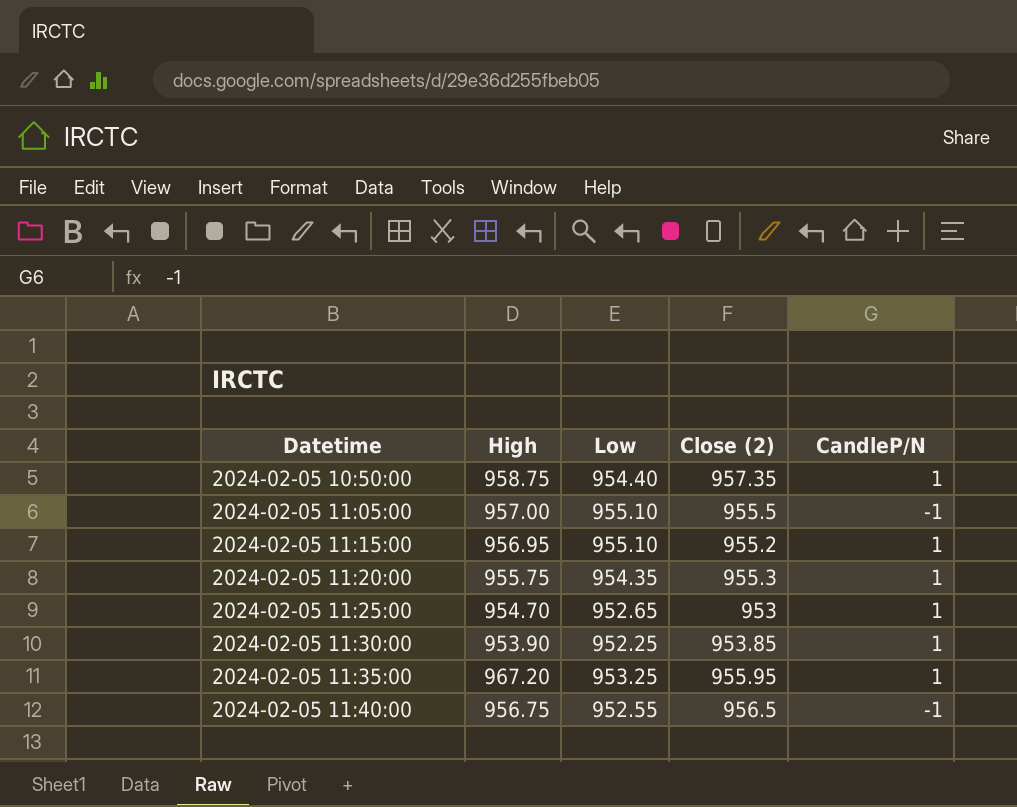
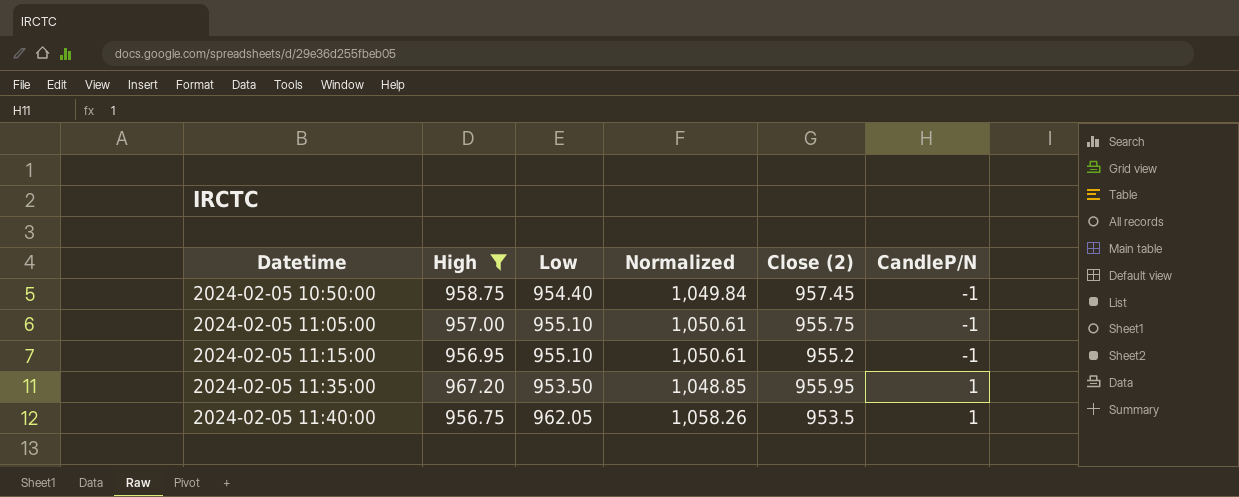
filter: none -> High >= 956.75
column Normalized | formula: none -> [Low] * 1.1
2024-02-05 10:50:00 | Close (2): 957.35 -> 957.45
2024-02-05 10:50:00 | CandleP/N: 1 -> -1
2024-02-05 11:05:00 | Close (2): 955.5 -> 955.75
2024-02-05 11:15:00 | CandleP/N: 1 -> -1
2024-02-05 11:35:00 | Low: 953.25 -> 953.50
2024-02-05 11:40:00 | Low: 952.55 -> 962.05
2024-02-05 11:40:00 | Close (2): 956.5 -> 953.5
2024-02-05 11:40:00 | CandleP/N: -1 -> 1

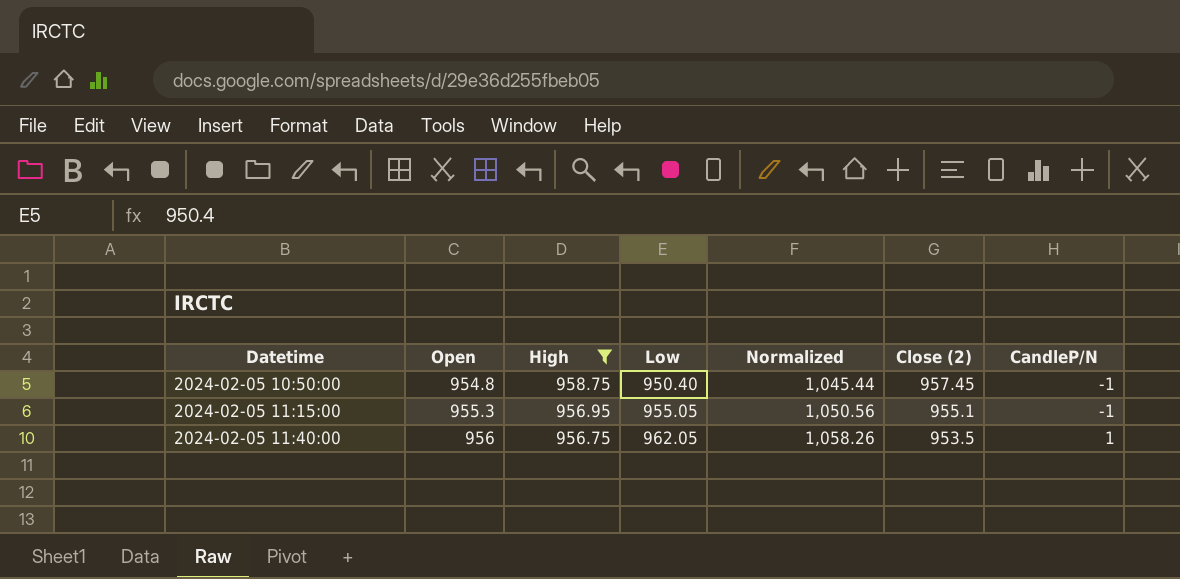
column Open | position: none -> 2
row 2024-02-05 11:05:00: 957.00 | 955.10 | 1,050.61 | 955.75 | -1 -> none
row 2024-02-05 11:35:00: 967.20 | 953.50 | 1,048.85 | 955.95 | 1 -> none
2024-02-05 10:50:00 | Low: 954.40 -> 950.40
2024-02-05 10:50:00 | Normalized: 1,049.84 -> 1,045.44
2024-02-05 11:15:00 | Low: 955.10 -> 955.05
2024-02-05 11:15:00 | Normalized: 1,050.61 -> 1,050.56
2024-02-05 11:15:00 | Close (2): 955.2 -> 955.1

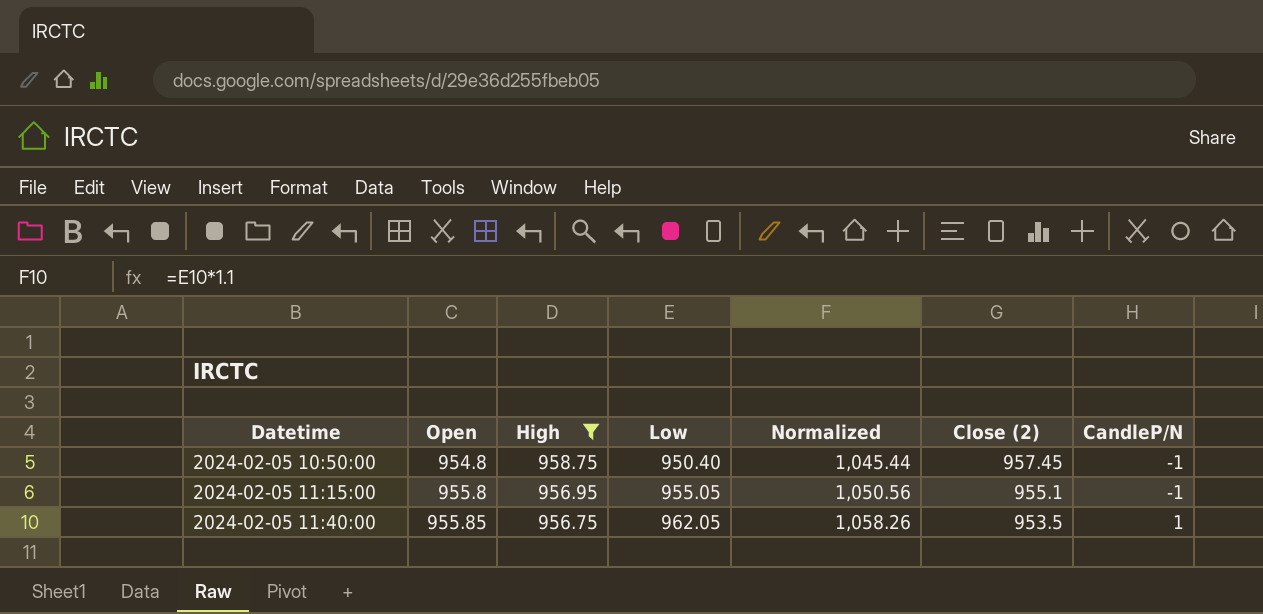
2024-02-05 11:15:00 | Open: 955.3 -> 955.8
2024-02-05 11:40:00 | Open: 956 -> 955.85

